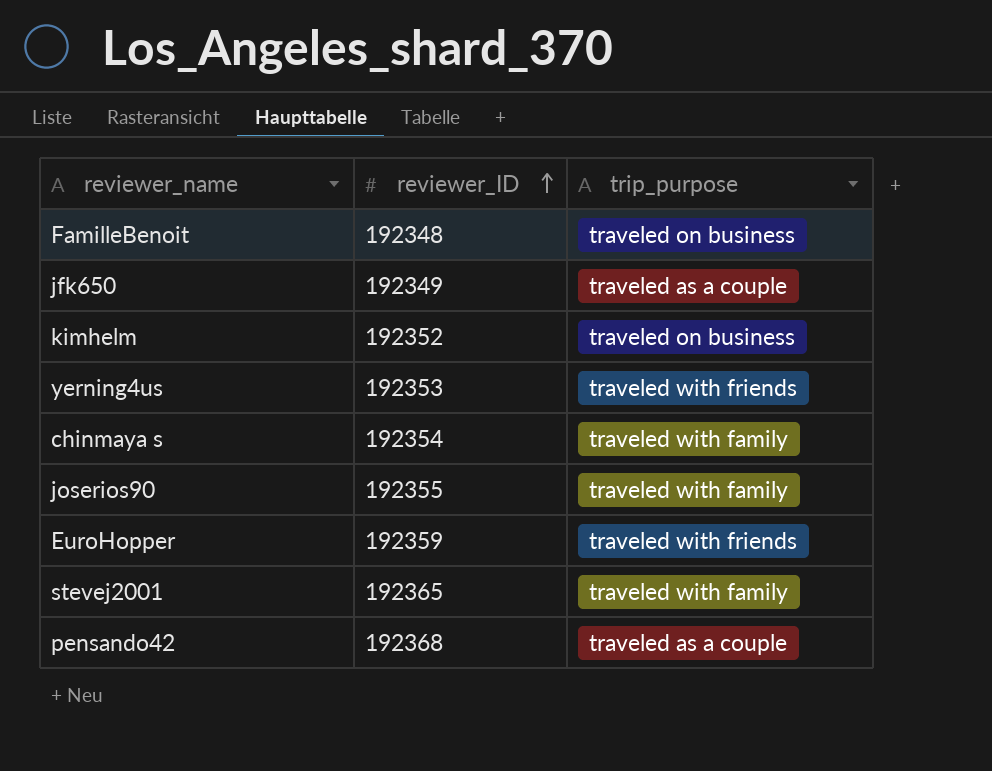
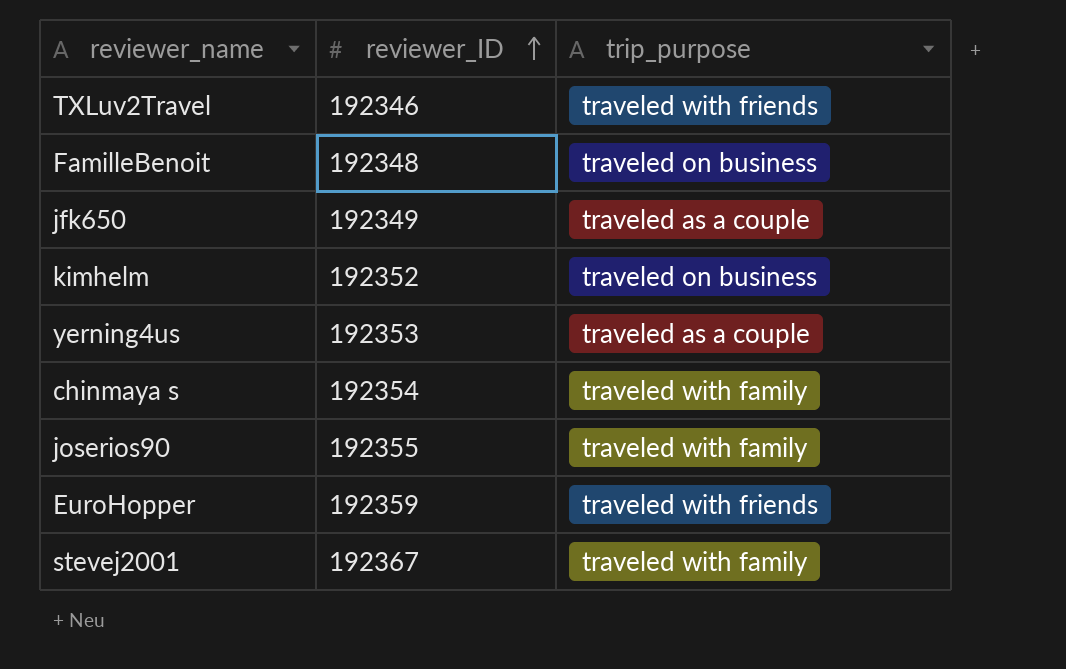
row pensando42: 192368 | traveled as a couple -> none
row TXLuv2Travel: none -> 192346 | traveled with friends
yerning4us | trip_purpose: traveled with friends -> traveled as a couple
stevej2001 | reviewer_ID: 192365 -> 192367

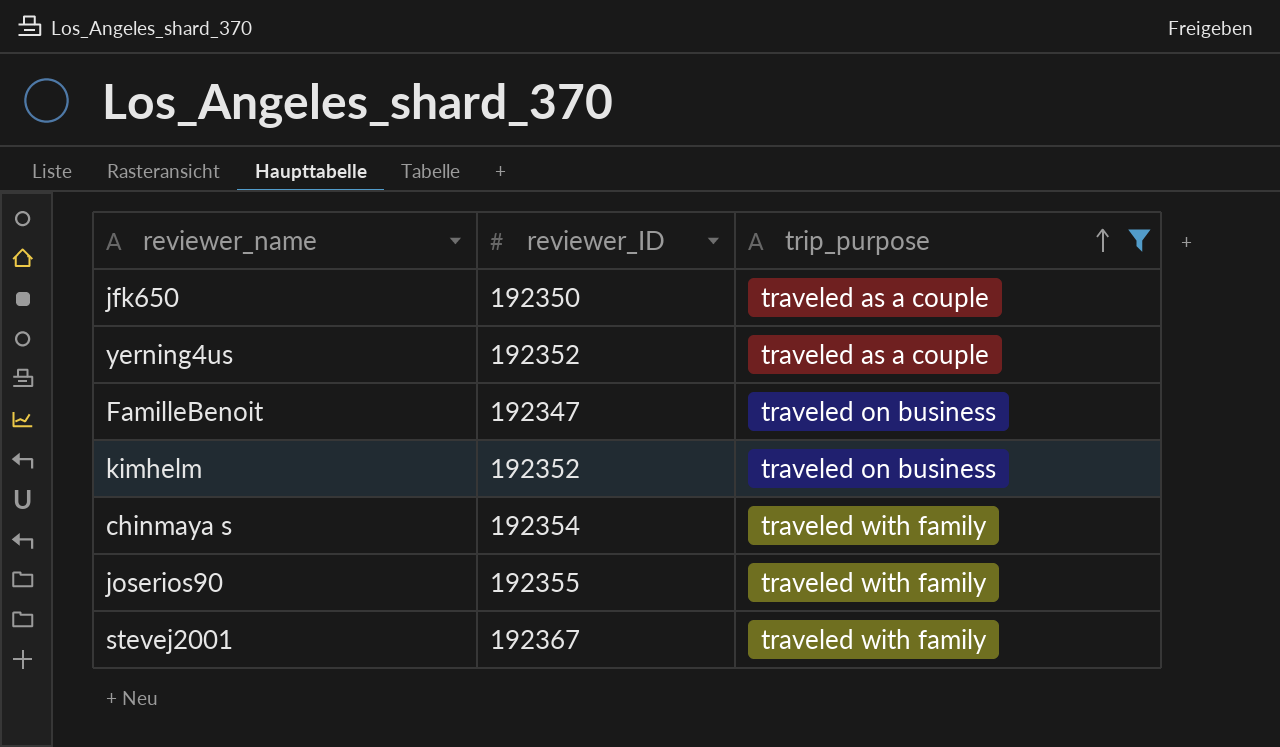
filter: none -> trip_purpose != traveled with friends
row order: reviewer_ID ascending -> trip_purpose ascending
jfk650 | reviewer_ID: 192349 -> 192350
yerning4us | reviewer_ID: 192353 -> 192352
FamilleBenoit | reviewer_ID: 192348 -> 192347

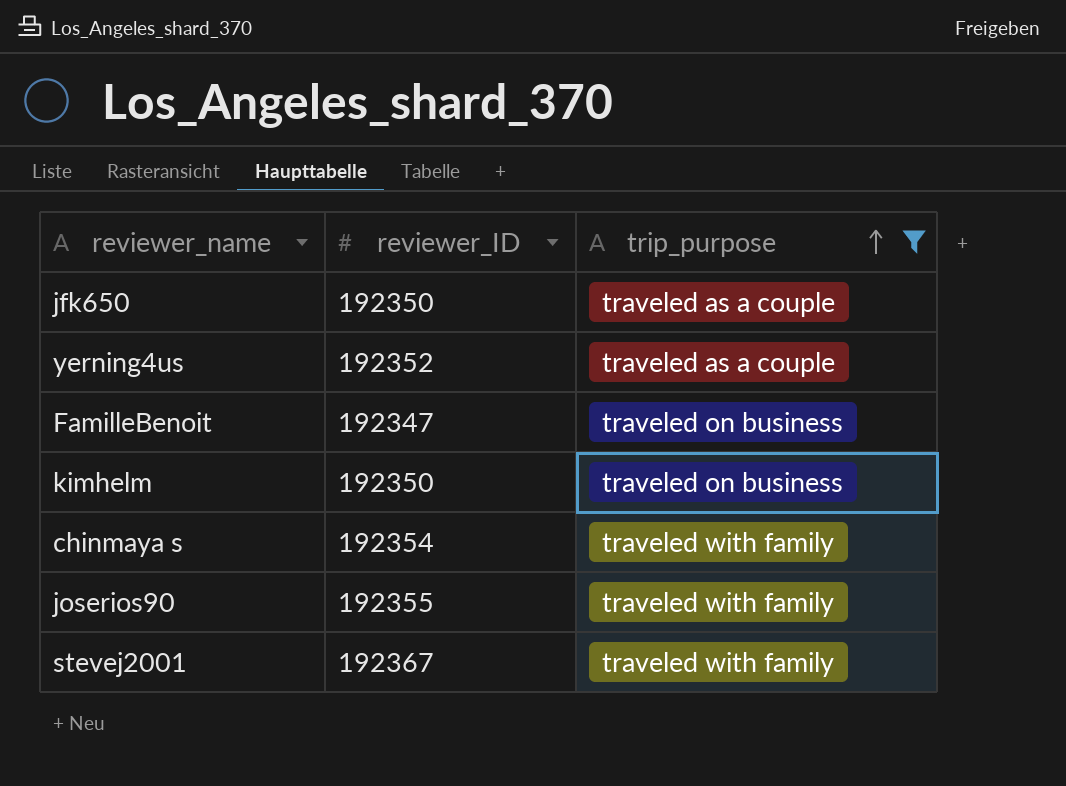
kimhelm | reviewer_ID: 192352 -> 192350

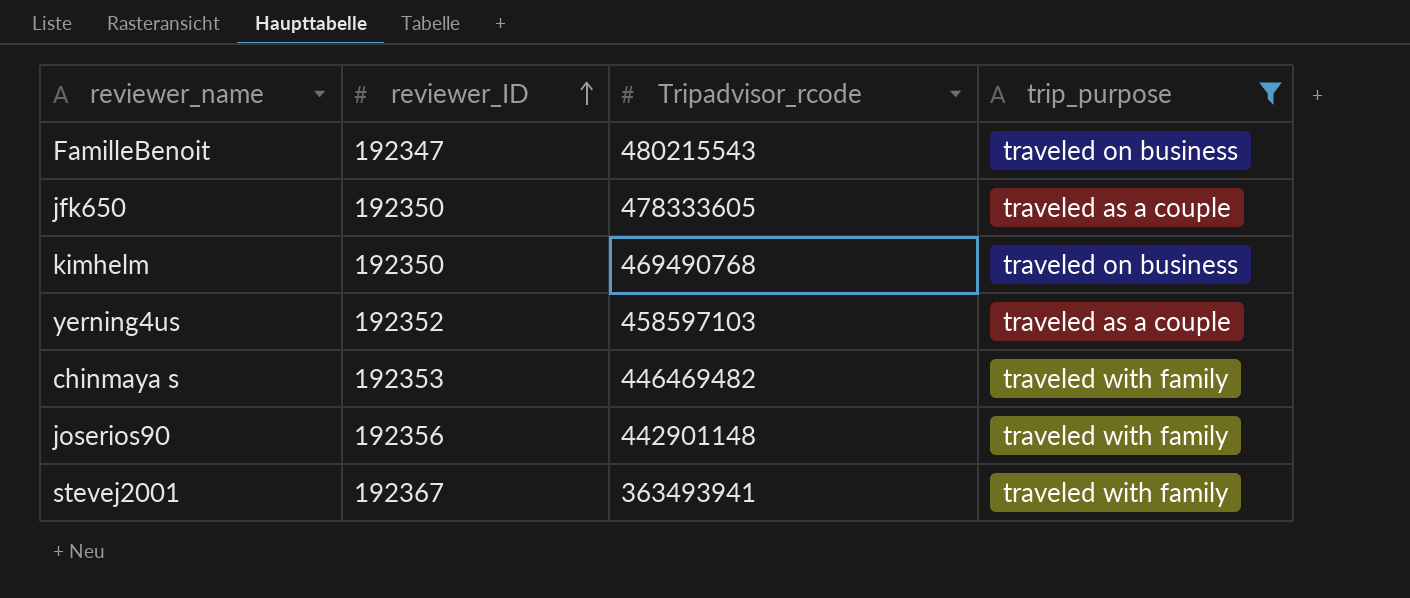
row order: trip_purpose ascending -> reviewer_ID ascending
column Tripadvisor_rcode | position: none -> 3
chinmaya s | reviewer_ID: 192354 -> 192353
joserios90 | reviewer_ID: 192355 -> 192356

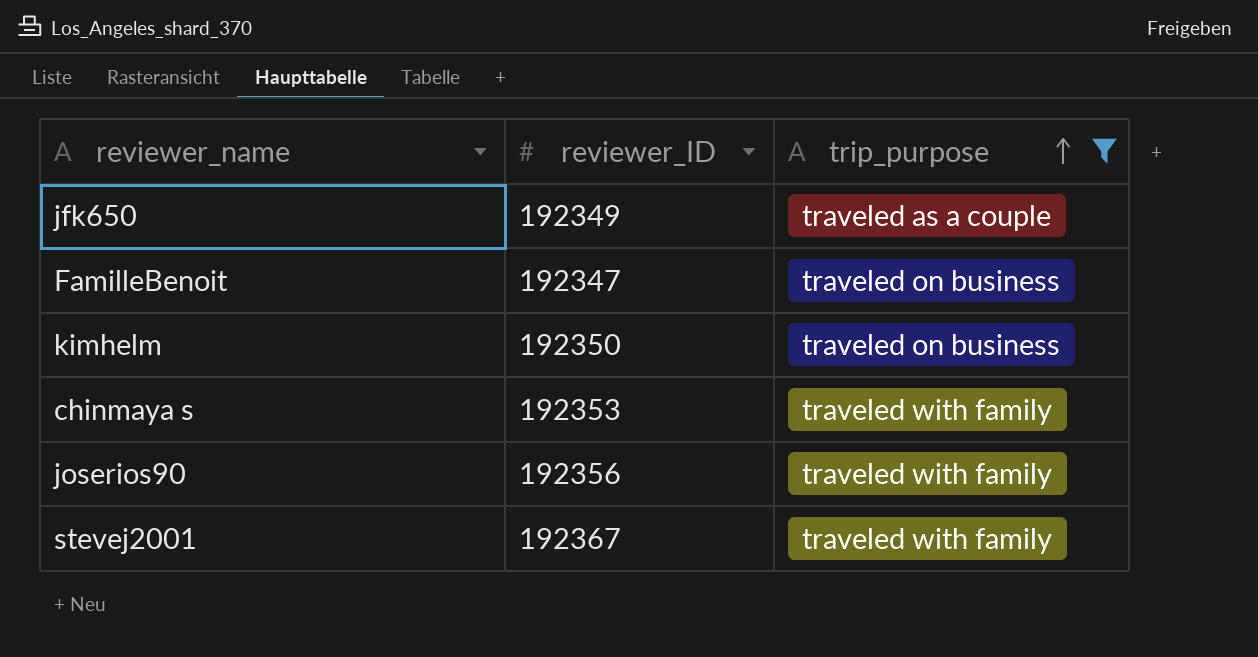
row order: reviewer_ID ascending -> trip_purpose ascending
column Tripadvisor_rcode | position: 3 -> none
row yerning4us: 192352 | 458597103 | traveled as a couple -> none
jfk650 | reviewer_ID: 192350 -> 192349

